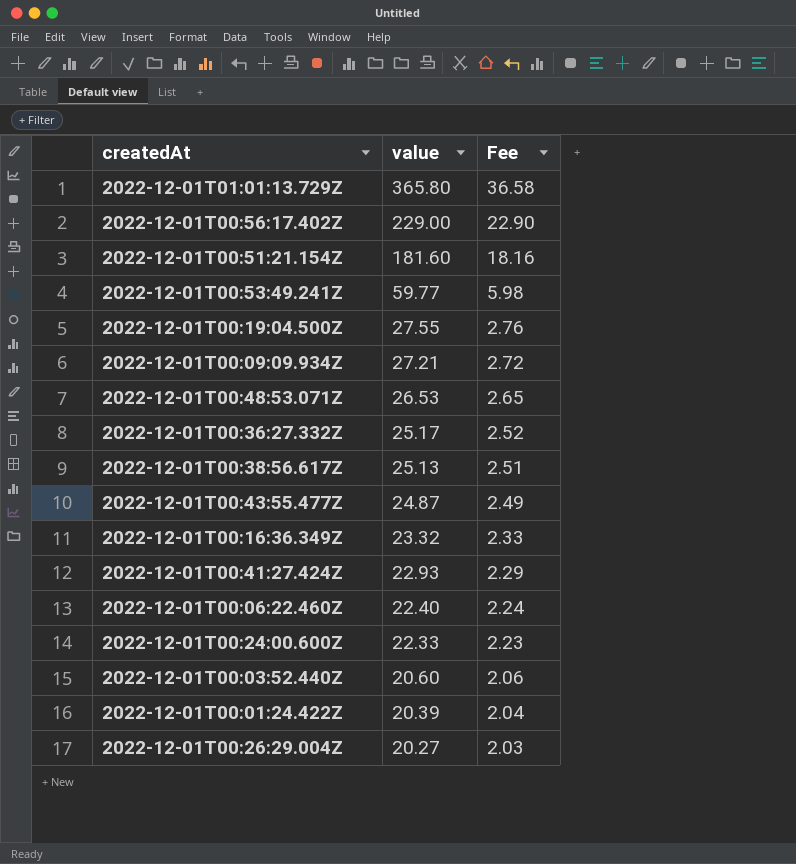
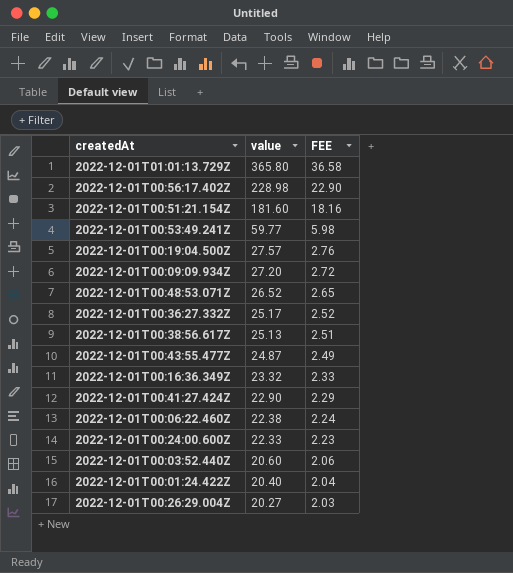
column name: Fee -> FEE
2022-12-01T00:56:17.402Z | value: 229.00 -> 228.98
2022-12-01T00:19:04.500Z | value: 27.55 -> 27.57
2022-12-01T00:09:09.934Z | value: 27.21 -> 27.20
2022-12-01T00:48:53.071Z | value: 26.53 -> 26.52
2022-12-01T00:41:27.424Z | value: 22.93 -> 22.90
2022-12-01T00:06:22.460Z | value: 22.40 -> 22.38
2022-12-01T00:01:24.422Z | value: 20.39 -> 20.40

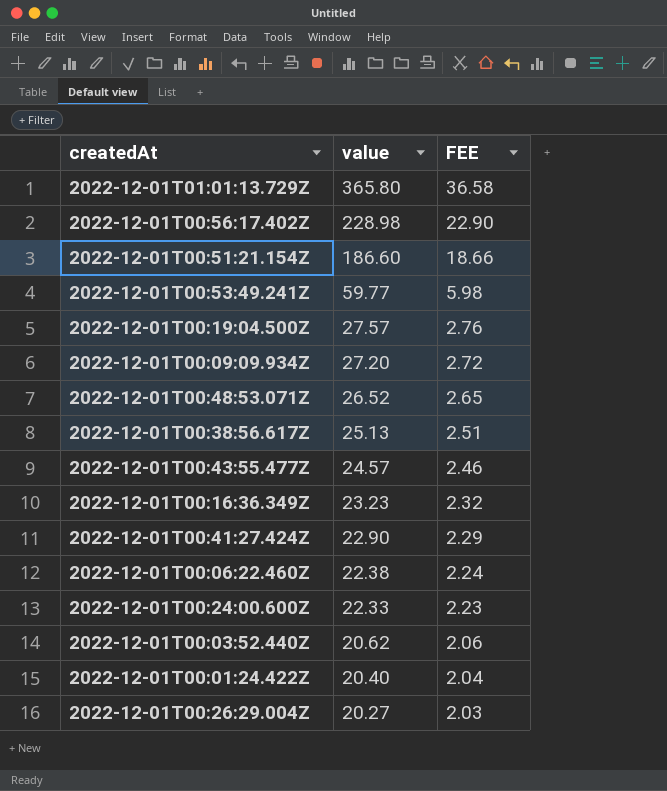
row 2022-12-01T00:36:27.332Z: 25.17 | 2.52 -> none
2022-12-01T00:51:21.154Z | value: 181.60 -> 186.60
2022-12-01T00:51:21.154Z | FEE: 18.16 -> 18.66
2022-12-01T00:43:55.477Z | value: 24.87 -> 24.57
2022-12-01T00:43:55.477Z | FEE: 2.49 -> 2.46
2022-12-01T00:16:36.349Z | value: 23.32 -> 23.23
2022-12-01T00:16:36.349Z | FEE: 2.33 -> 2.32
2022-12-01T00:03:52.440Z | value: 20.60 -> 20.62

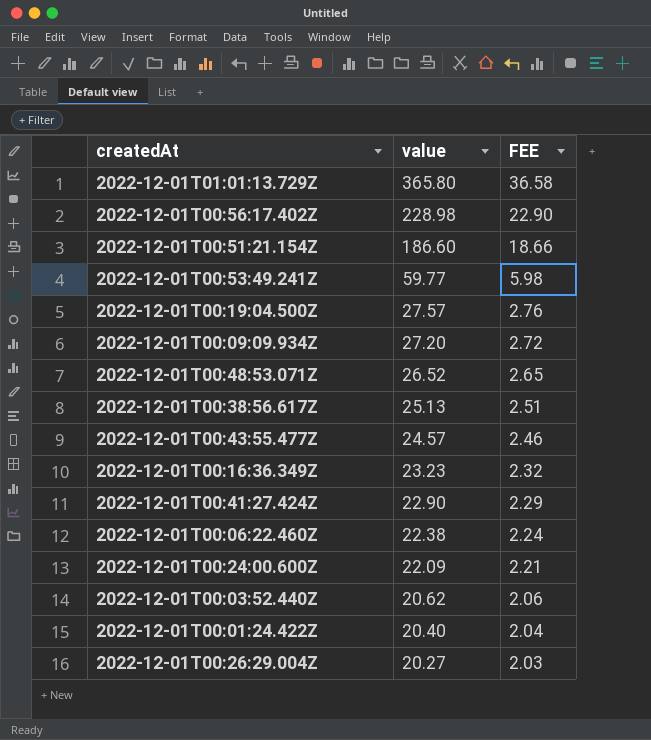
2022-12-01T00:24:00.600Z | value: 22.33 -> 22.09
2022-12-01T00:24:00.600Z | FEE: 2.23 -> 2.21

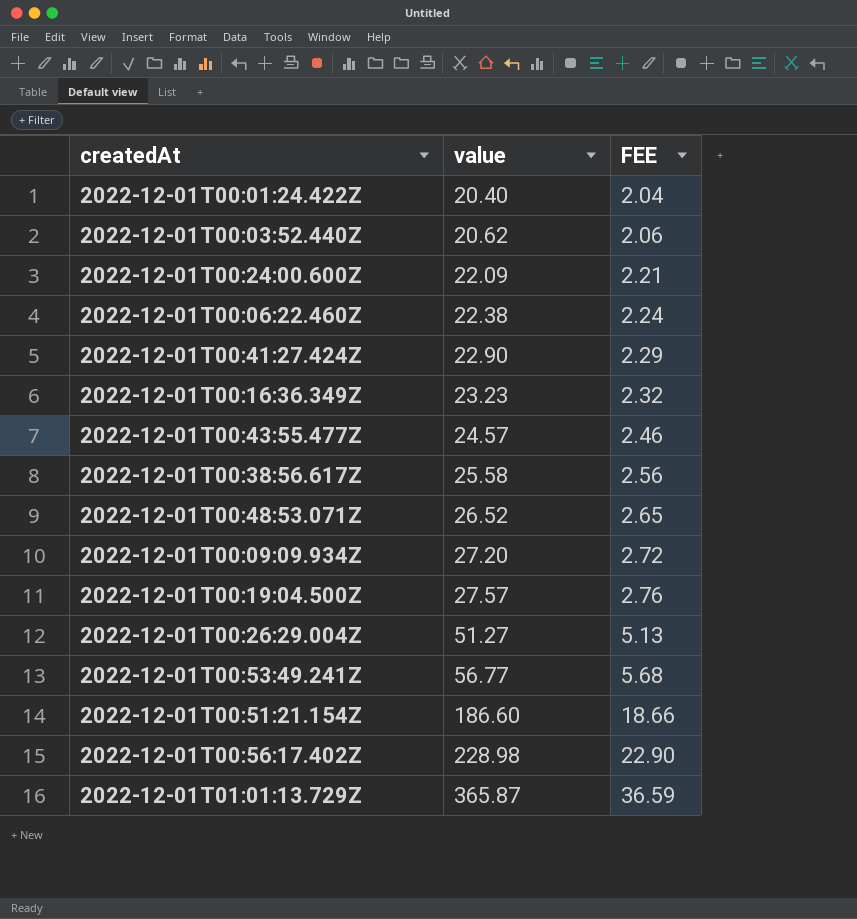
row order: value descending -> value ascending
2022-12-01T00:38:56.617Z | value: 25.13 -> 25.58
2022-12-01T00:38:56.617Z | FEE: 2.51 -> 2.56
2022-12-01T00:26:29.004Z | value: 20.27 -> 51.27
2022-12-01T00:26:29.004Z | FEE: 2.03 -> 5.13
2022-12-01T00:53:49.241Z | value: 59.77 -> 56.77
2022-12-01T00:53:49.241Z | FEE: 5.98 -> 5.68
2022-12-01T01:01:13.729Z | value: 365.80 -> 365.87
2022-12-01T01:01:13.729Z | FEE: 36.58 -> 36.59

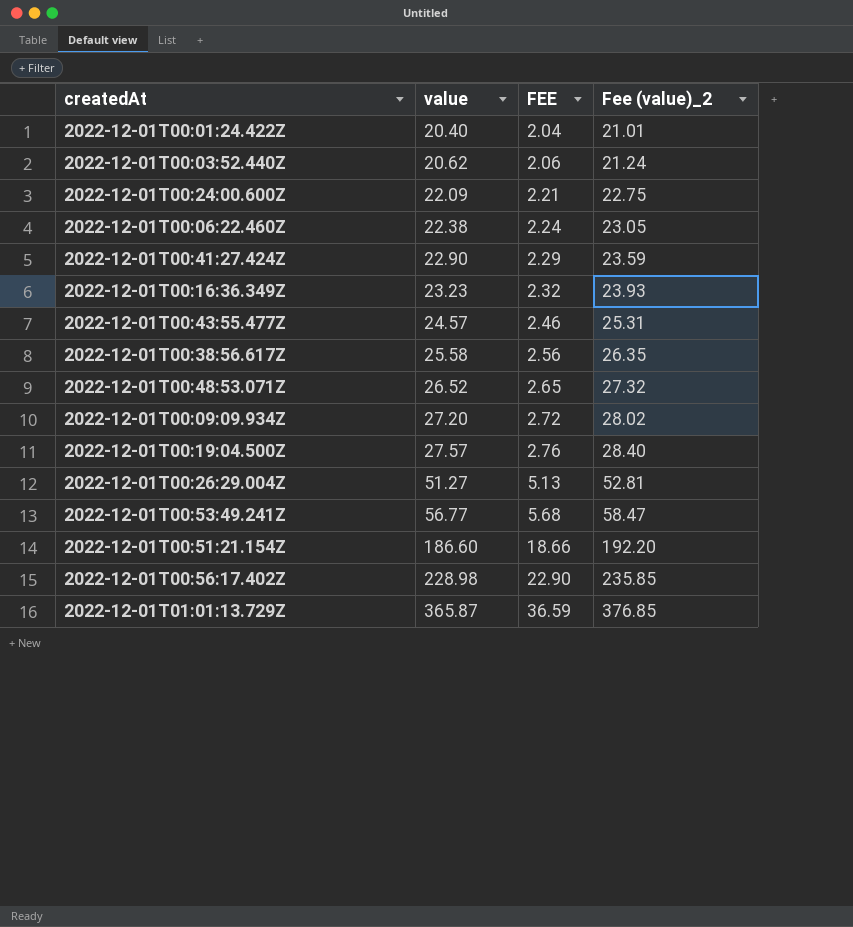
column Fee (value)_2 | formula: none -> [value] * 1.03

